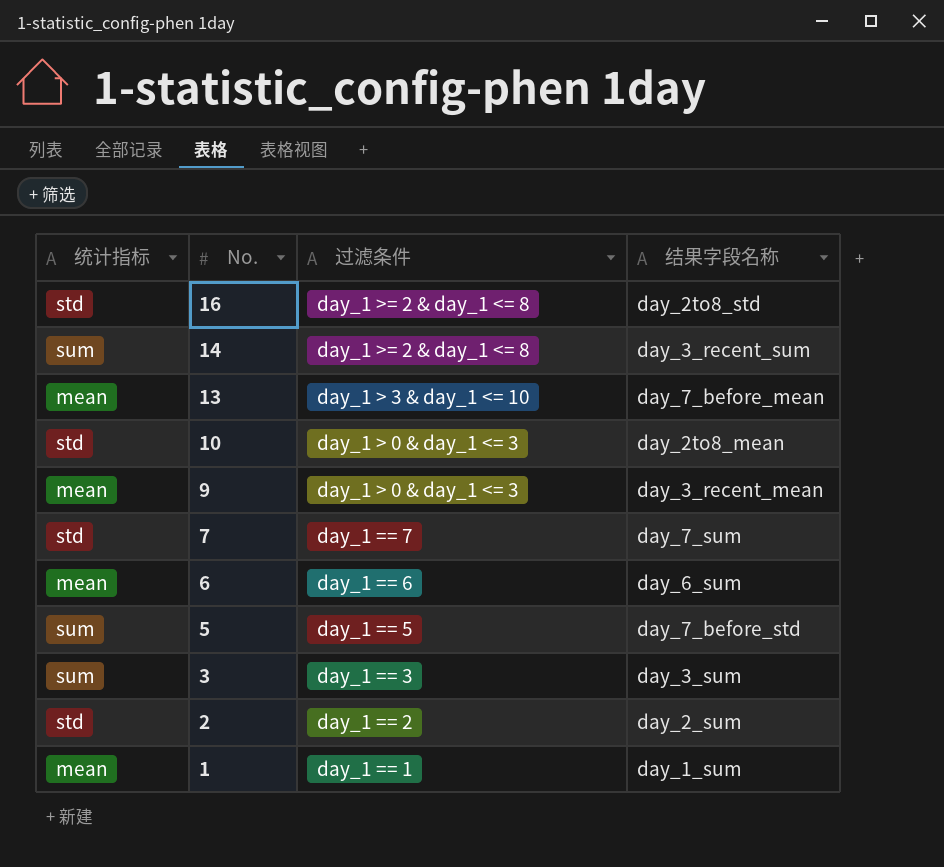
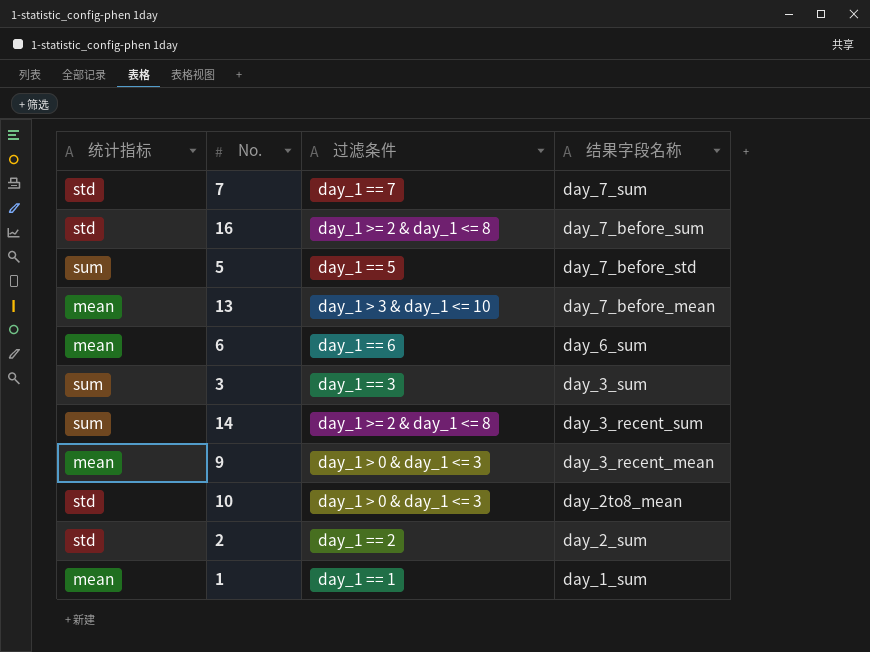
row order: No. descending -> 结果字段名称 descending
16 | 结果字段名称: day_2to8_std -> day_7_before_sum

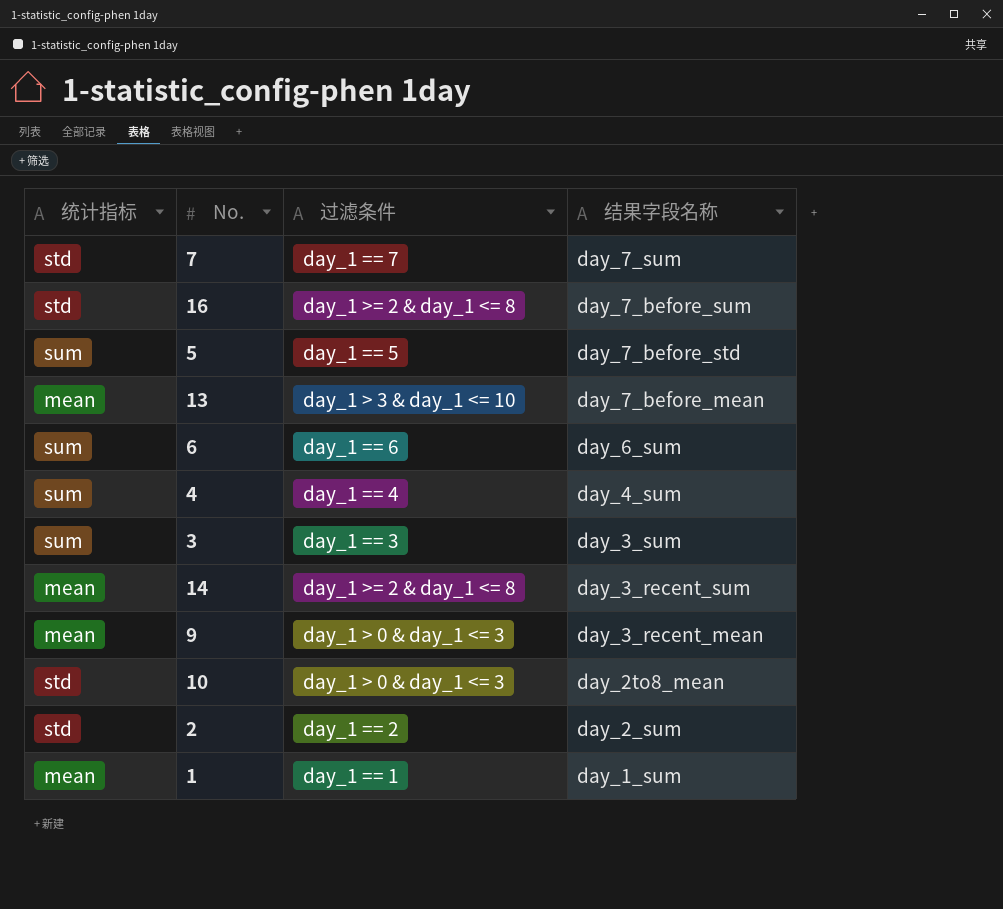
6 | 统计指标: mean -> sum
row 4: none -> sum | day_1 == 4 | day_4_sum
14 | 统计指标: sum -> mean

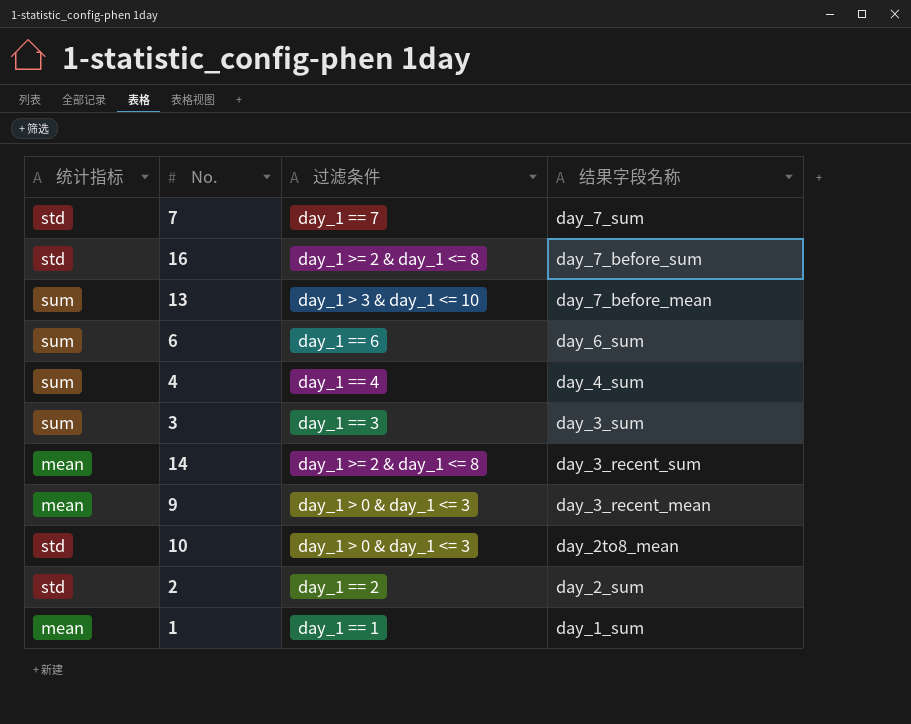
row 5: sum | day_1 == 5 | day_7_before_std -> none
13 | 统计指标: mean -> sum

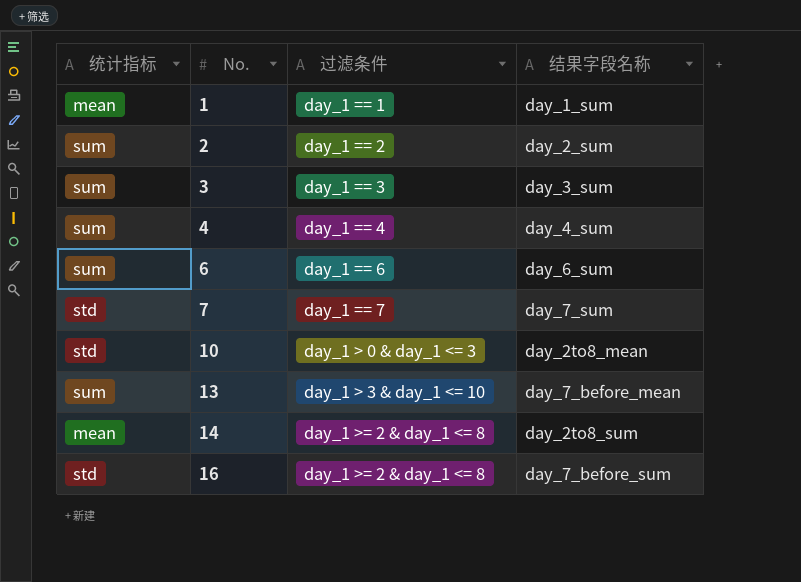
row order: 结果字段名称 descending -> No. ascending
row 9: mean | day_1 > 0 & day_1 <= 3 | day_3_recent_mean -> none
2 | 统计指标: std -> sum
14 | 结果字段名称: day_3_recent_sum -> day_2to8_sum

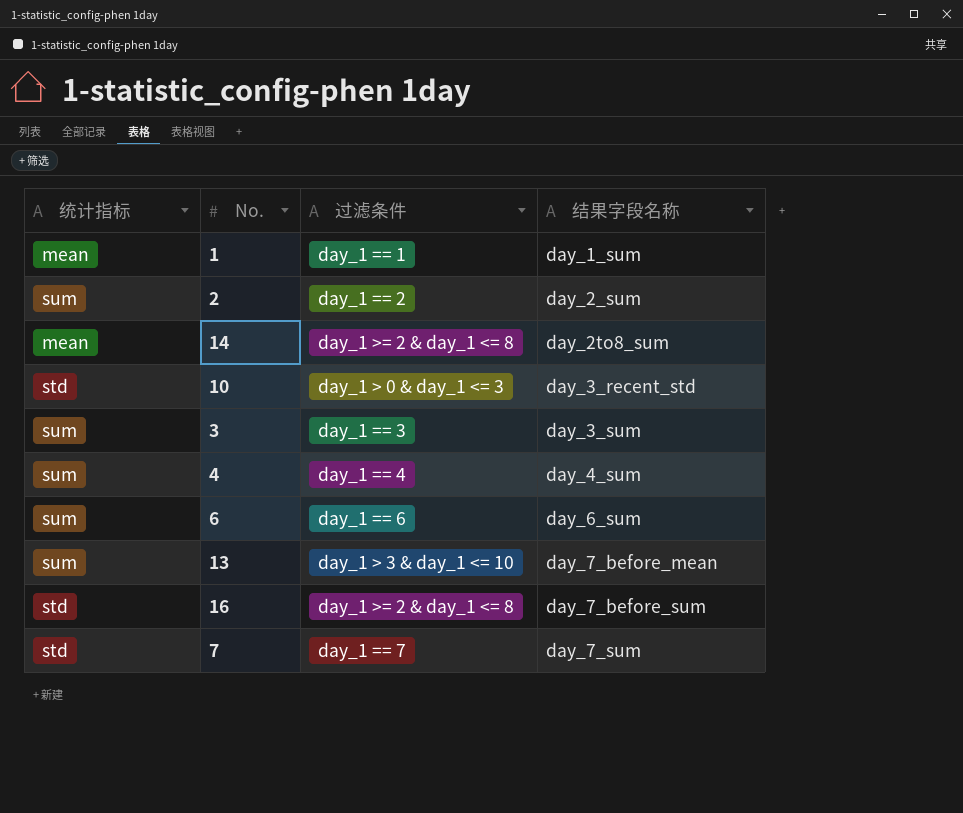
row order: No. ascending -> 结果字段名称 ascending
10 | 结果字段名称: day_2to8_mean -> day_3_recent_std

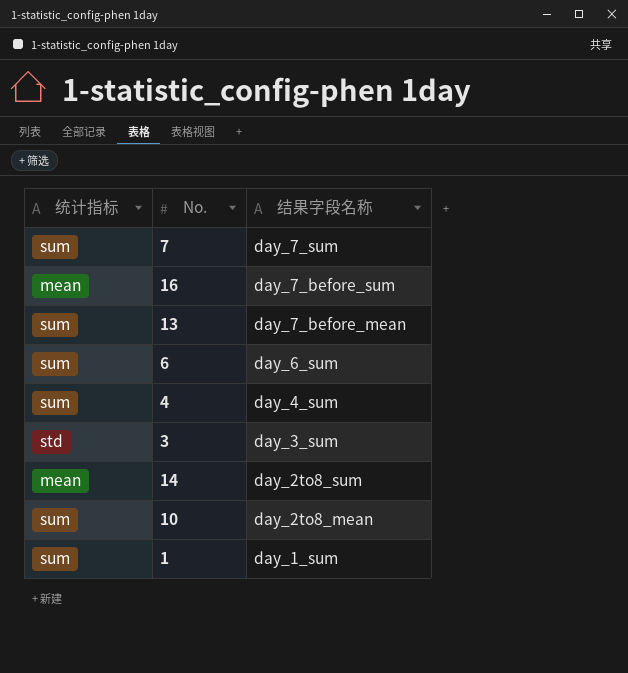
row order: 结果字段名称 ascending -> 结果字段名称 descending
column 过滤条件 | position: 3 -> none
row 2: sum | day_1 == 2 | day_2_sum -> none
7 | 统计指标: std -> sum
16 | 统计指标: std -> mean
3 | 统计指标: sum -> std
10 | 统计指标: std -> sum
10 | 结果字段名称: day_3_recent_std -> day_2to8_mean
1 | 统计指标: mean -> sum

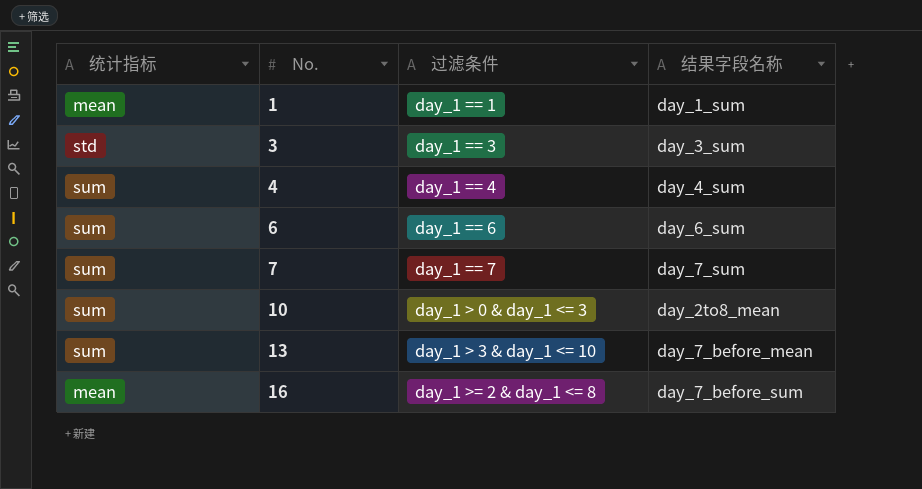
row order: 结果字段名称 descending -> No. ascending
column 过滤条件 | position: none -> 3
row 14: mean | day_2to8_sum -> none
1 | 统计指标: sum -> mean

